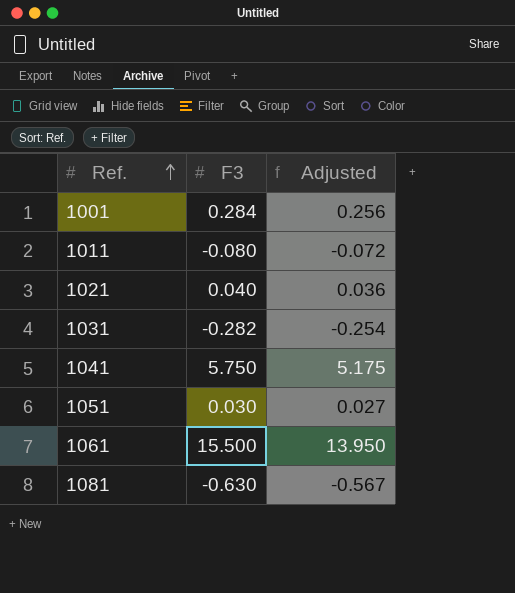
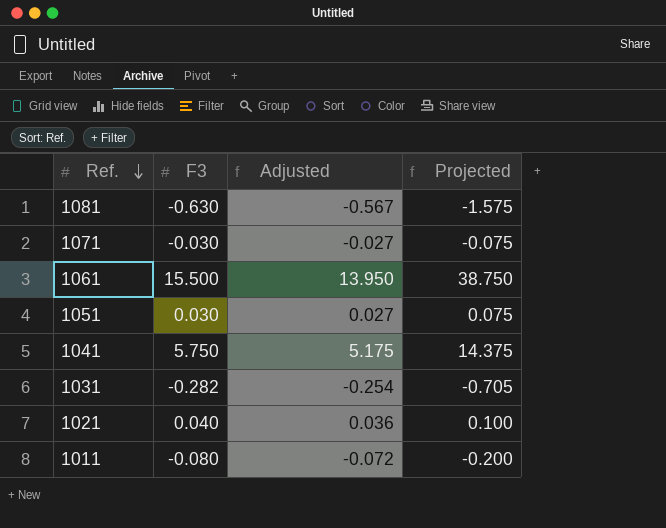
row order: Ref. ascending -> Ref. descending
column Projected | formula: none -> [F3] * 2.5
row 1001: 0.284 | 0.256 -> none
row 1071: none -> -0.030 | -0.027 | -0.075

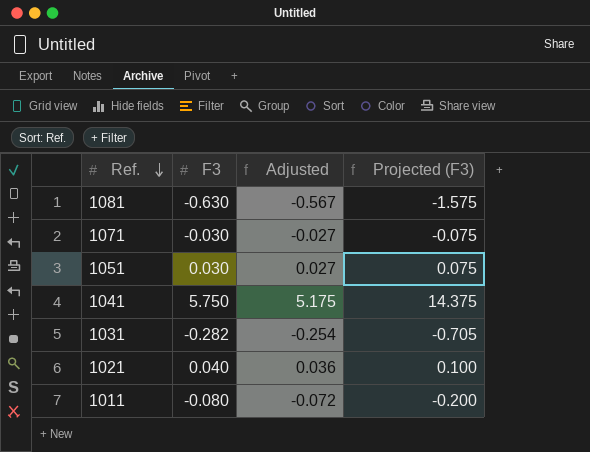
column name: Projected -> Projected (F3)
row 1061: 15.500 | 13.950 | 38.750 -> none

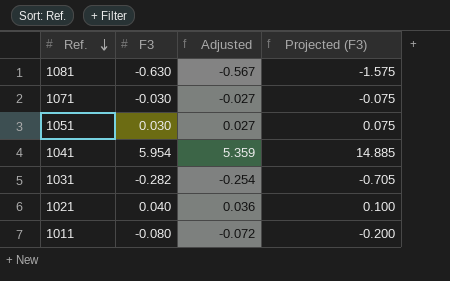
1041 | F3: 5.750 -> 5.954
1041 | Adjusted: 5.175 -> 5.359
1041 | Projected (F3): 14.375 -> 14.885

